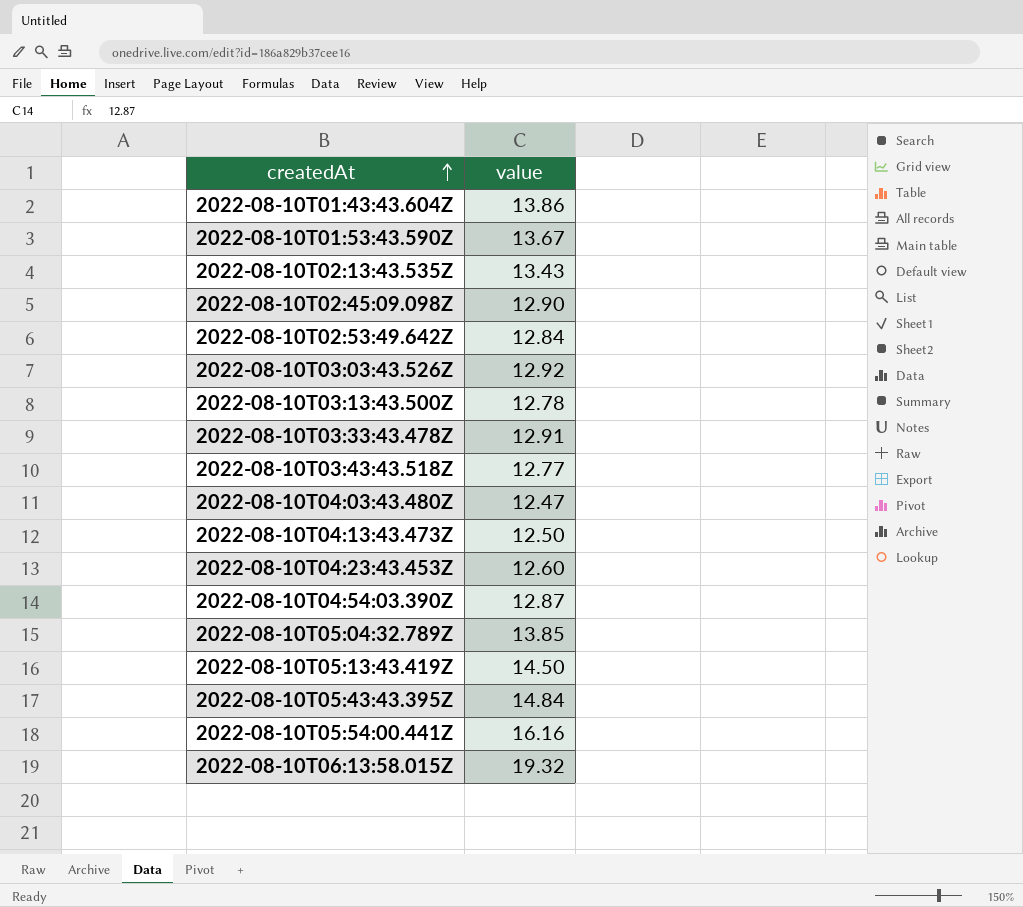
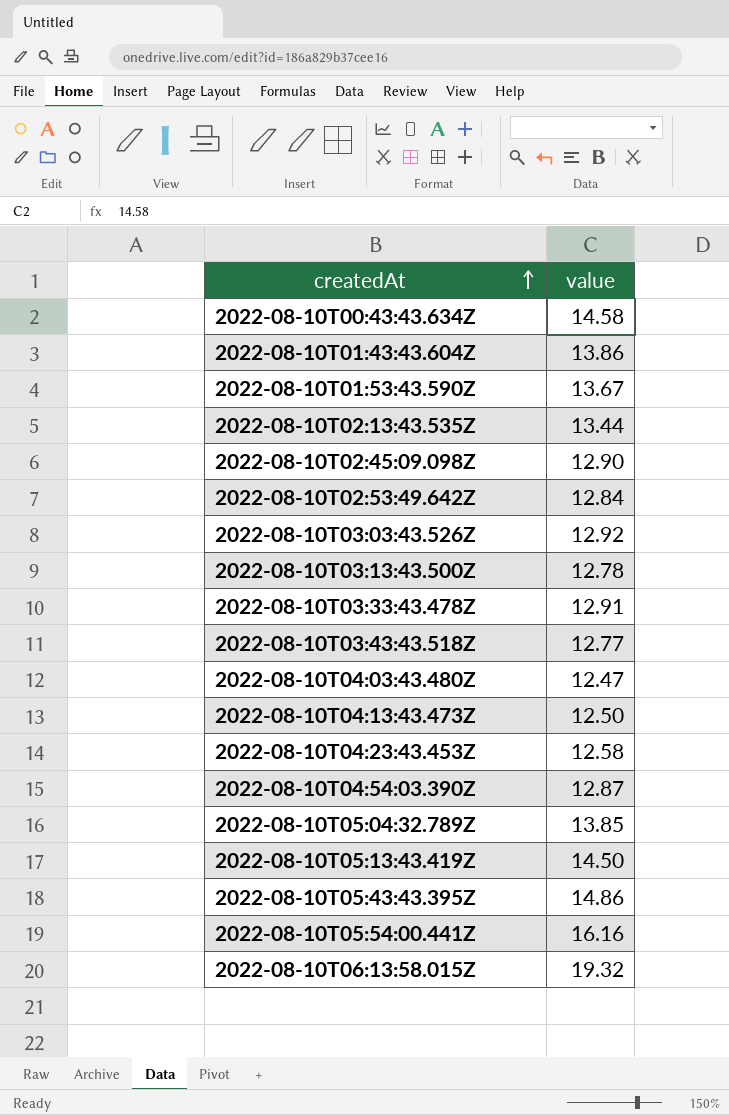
row 2022-08-10T00:43:43.634Z: none -> 14.58
2022-08-10T02:13:43.535Z | value: 13.43 -> 13.44
2022-08-10T04:23:43.453Z | value: 12.60 -> 12.58
2022-08-10T05:43:43.395Z | value: 14.84 -> 14.86

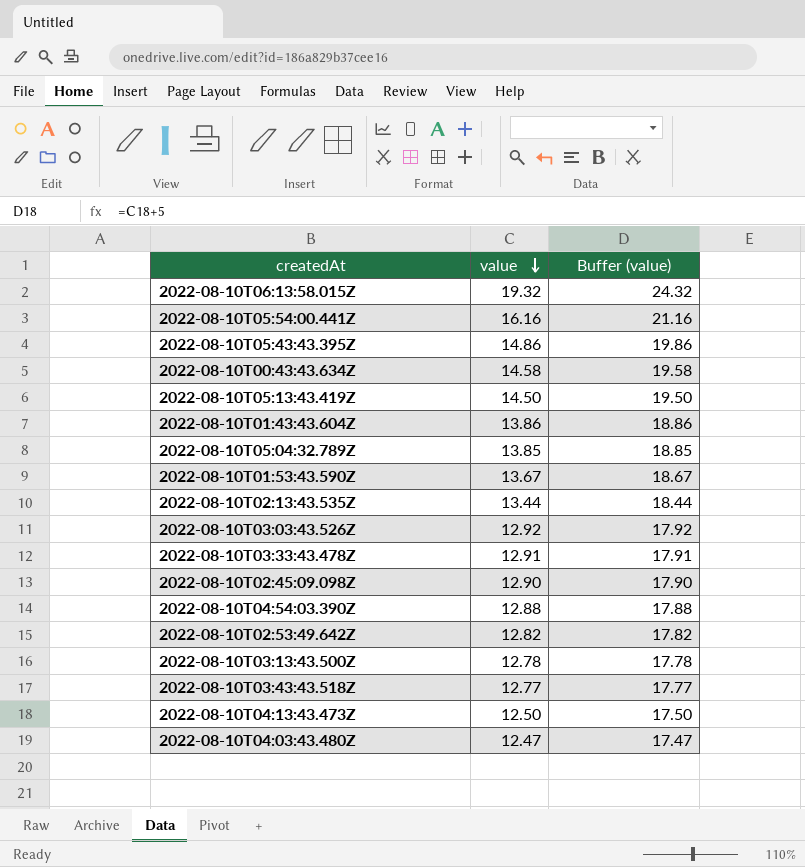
row order: createdAt ascending -> value descending
column Buffer (value) | formula: none -> [value] + 5
row 2022-08-10T04:23:43.453Z: 12.58 -> none
2022-08-10T04:54:03.390Z | value: 12.87 -> 12.88
2022-08-10T02:53:49.642Z | value: 12.84 -> 12.82

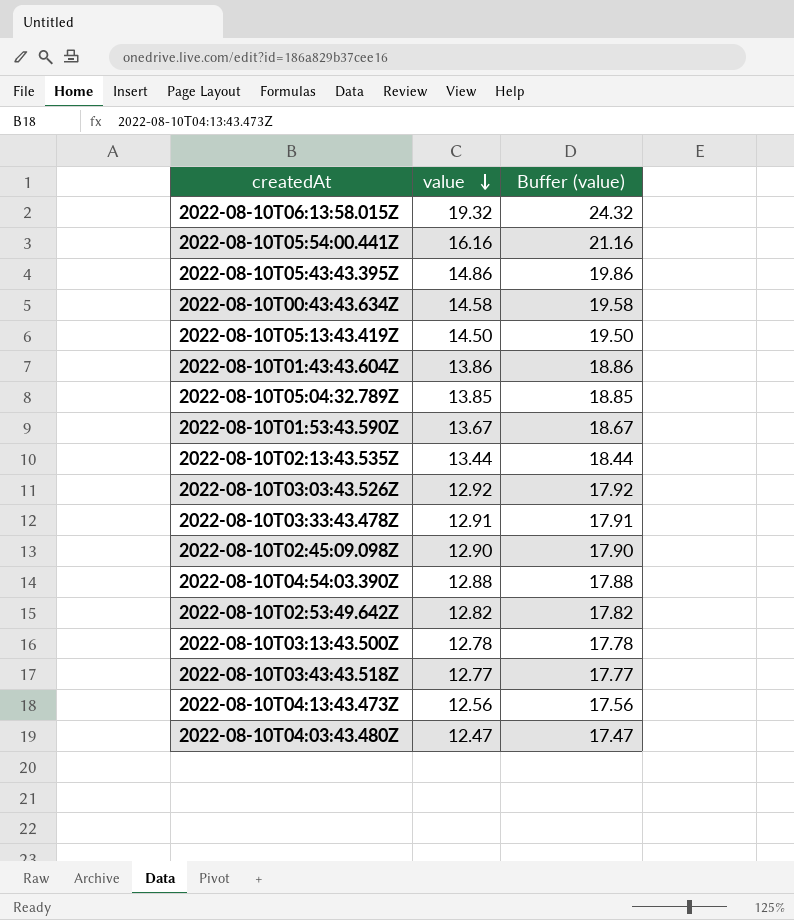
2022-08-10T04:13:43.473Z | value: 12.50 -> 12.56
2022-08-10T04:13:43.473Z | Buffer (value): 17.50 -> 17.56

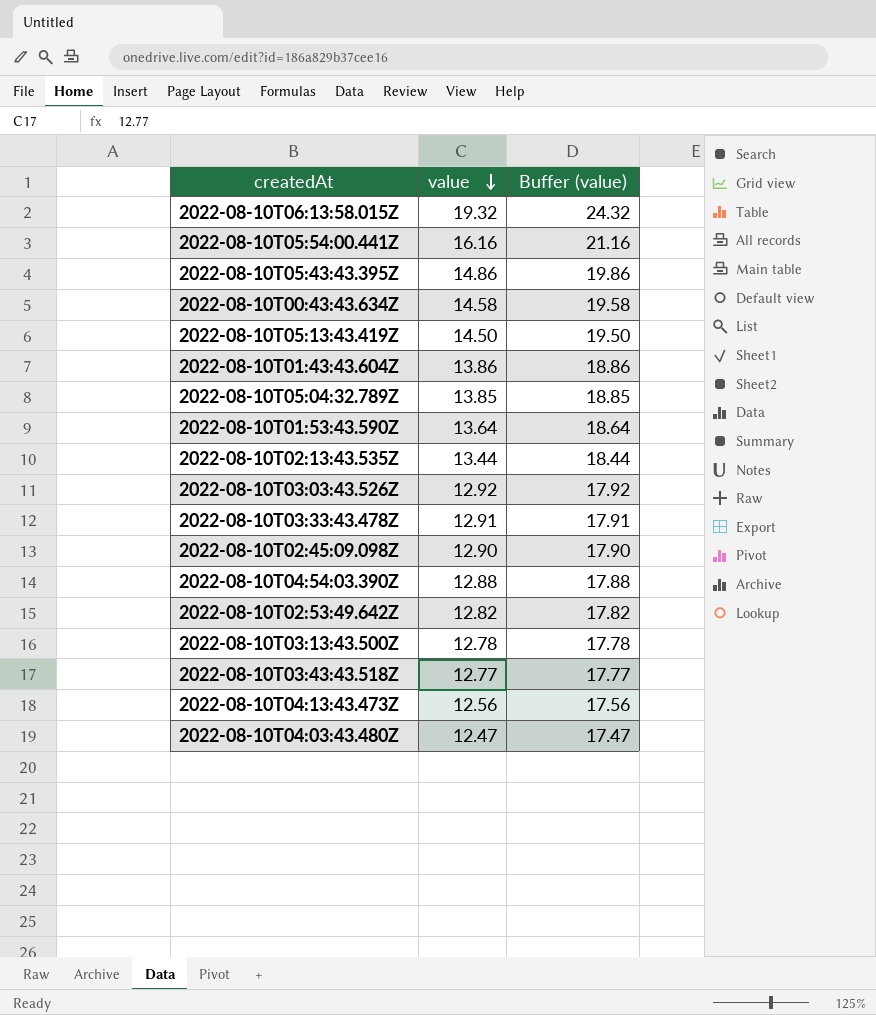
2022-08-10T01:53:43.590Z | value: 13.67 -> 13.64
2022-08-10T01:53:43.590Z | Buffer (value): 18.67 -> 18.64

